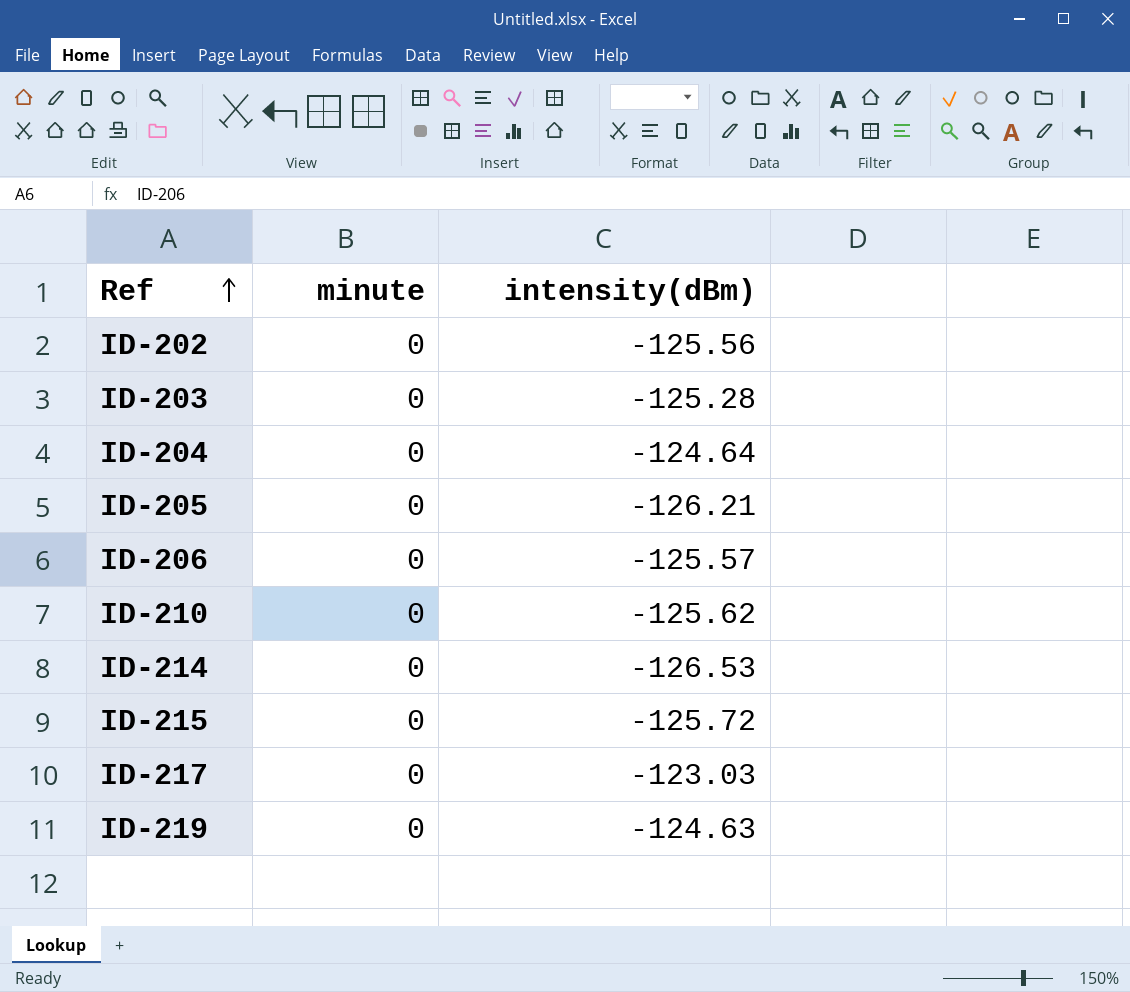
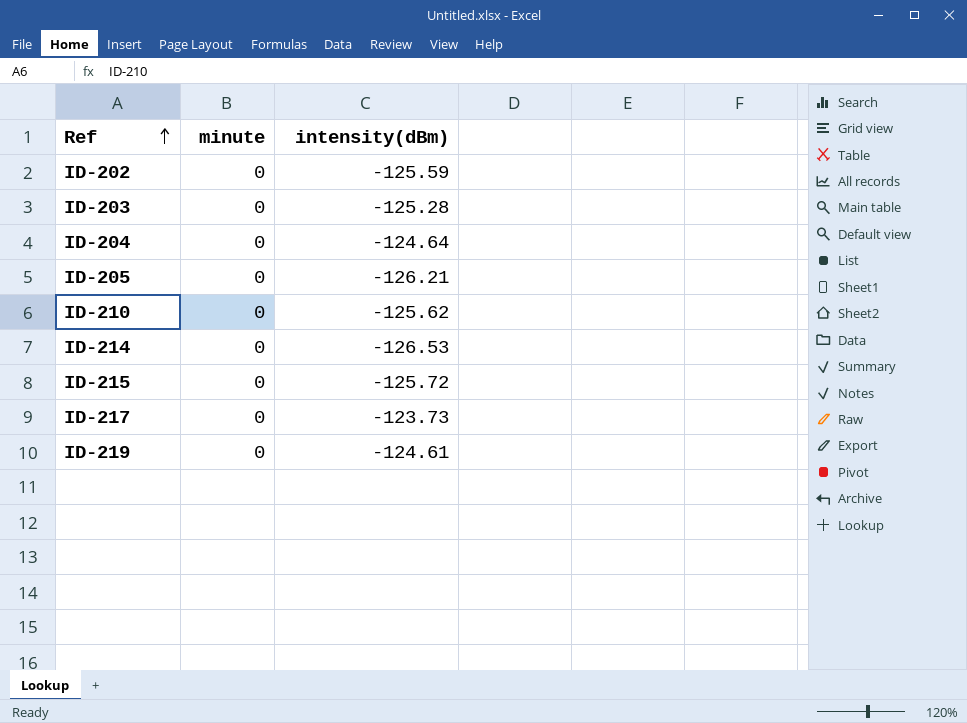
row ID-206: 0 | -125.57 -> none
ID-202 | intensity(dBm): -125.56 -> -125.59
ID-217 | intensity(dBm): -123.03 -> -123.73
ID-219 | intensity(dBm): -124.63 -> -124.61

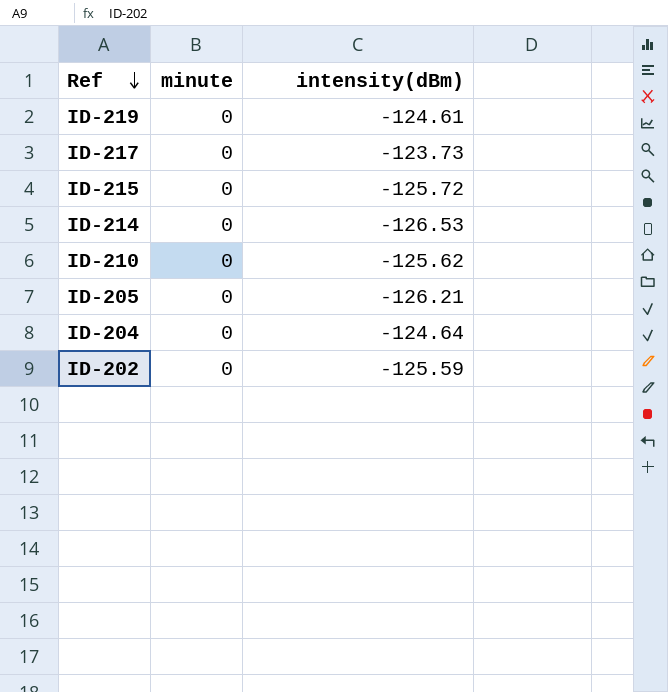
row order: Ref ascending -> Ref descending
row ID-203: 0 | -125.28 -> none

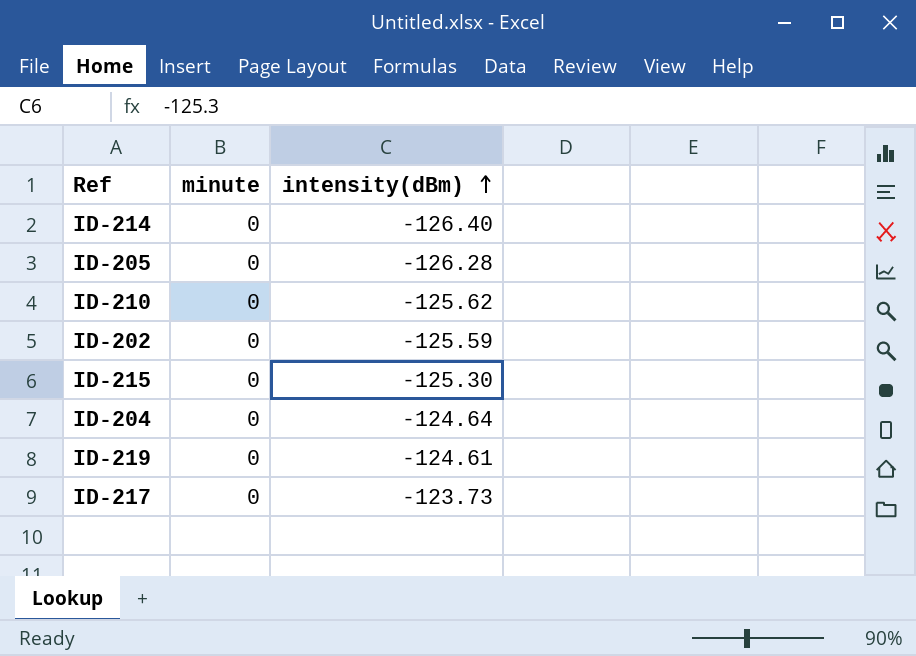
row order: Ref descending -> intensity(dBm) ascending
ID-214 | intensity(dBm): -126.53 -> -126.40
ID-205 | intensity(dBm): -126.21 -> -126.28
ID-215 | intensity(dBm): -125.72 -> -125.30

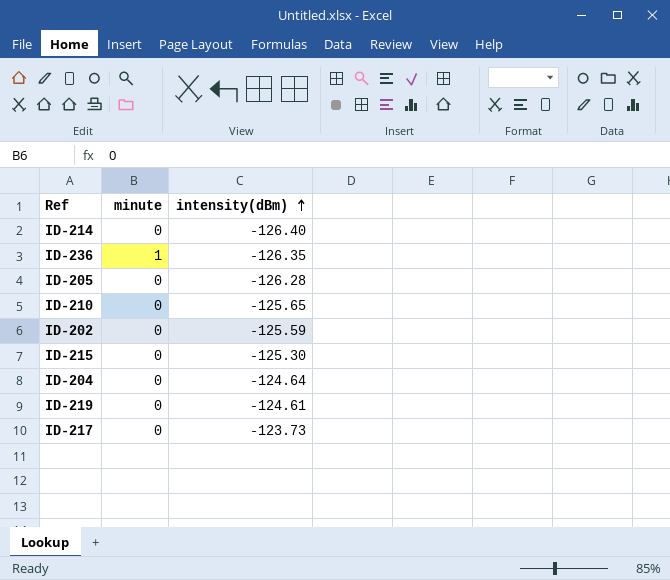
row ID-236: none -> 1 | -126.35
ID-210 | intensity(dBm): -125.62 -> -125.65

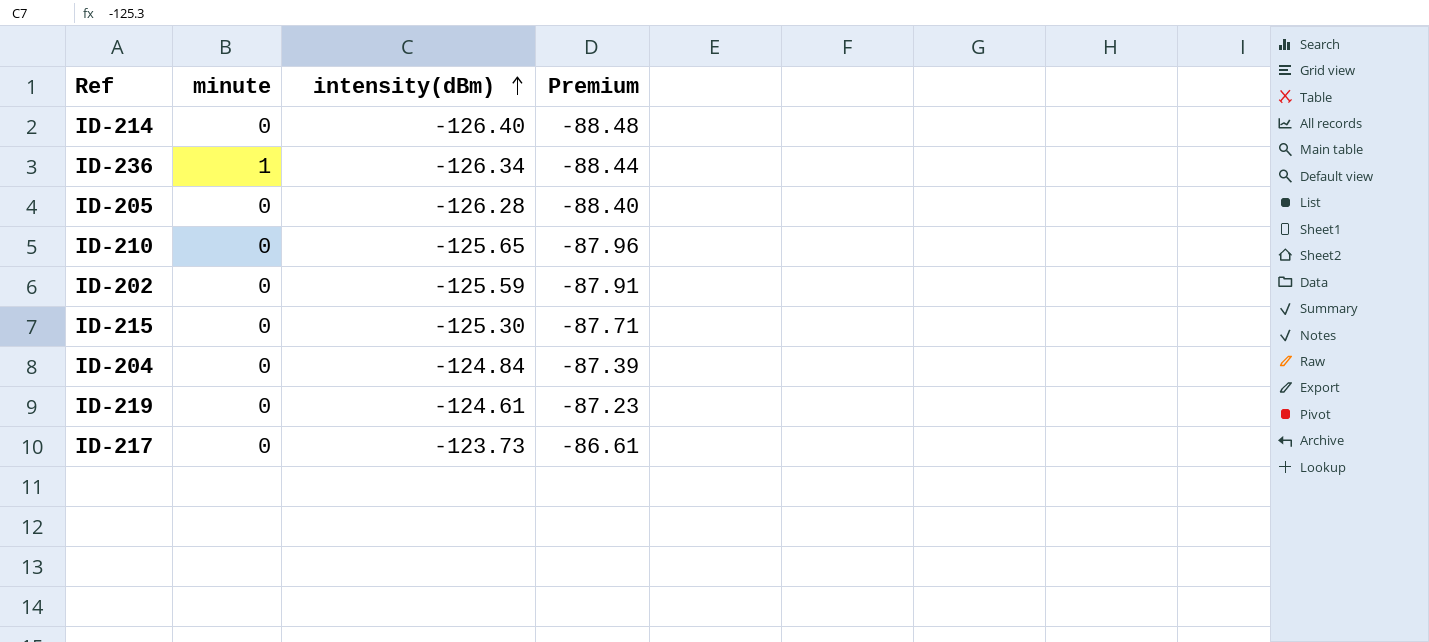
column Premium | formula: none -> [intensity(dBm)] * 0.7
ID-236 | intensity(dBm): -126.35 -> -126.34
ID-204 | intensity(dBm): -124.64 -> -124.84

